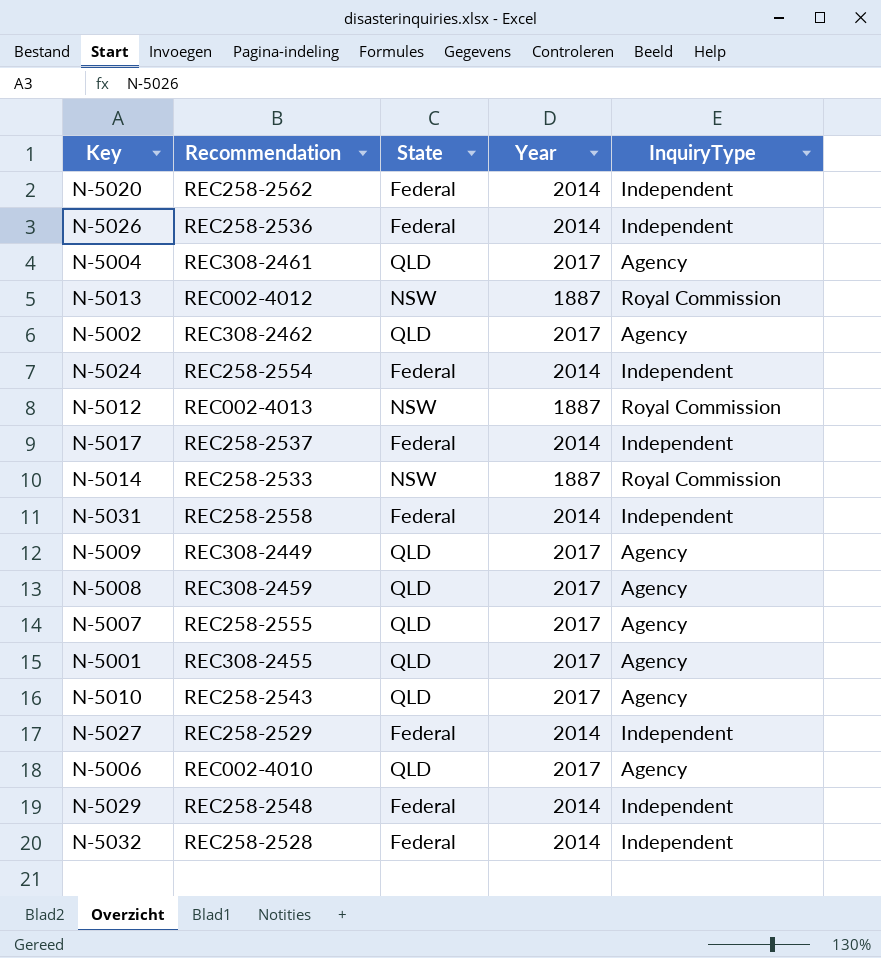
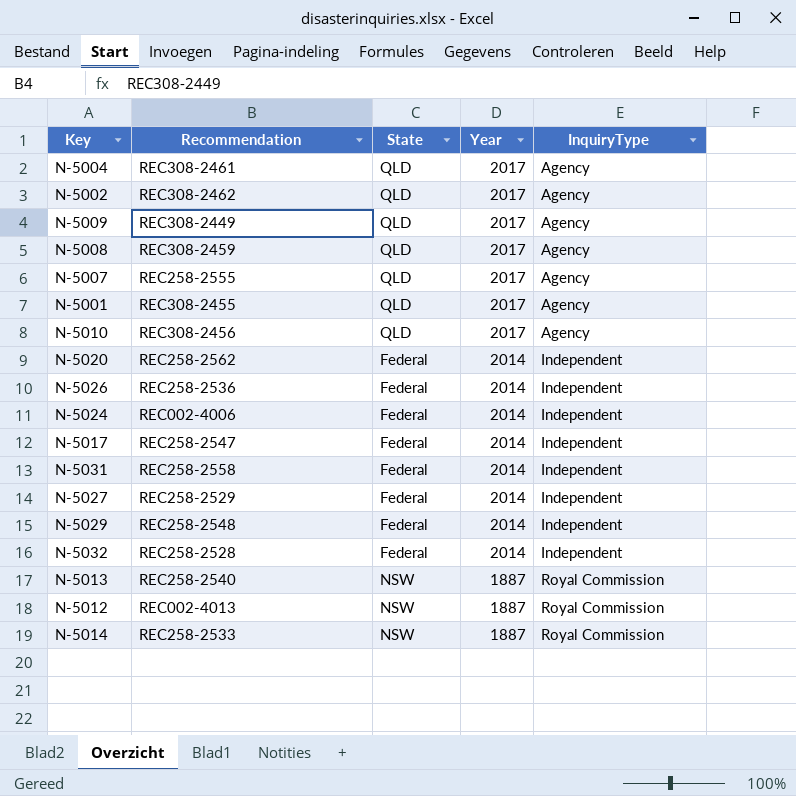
row order: none -> Year descending
row N-5006: REC002-4010 | QLD | 2017 | Agency -> none
N-5010 | Recommendation: REC258-2543 -> REC308-2456
N-5024 | Recommendation: REC258-2554 -> REC002-4006
N-5017 | Recommendation: REC258-2537 -> REC258-2547
N-5013 | Recommendation: REC002-4012 -> REC258-2540

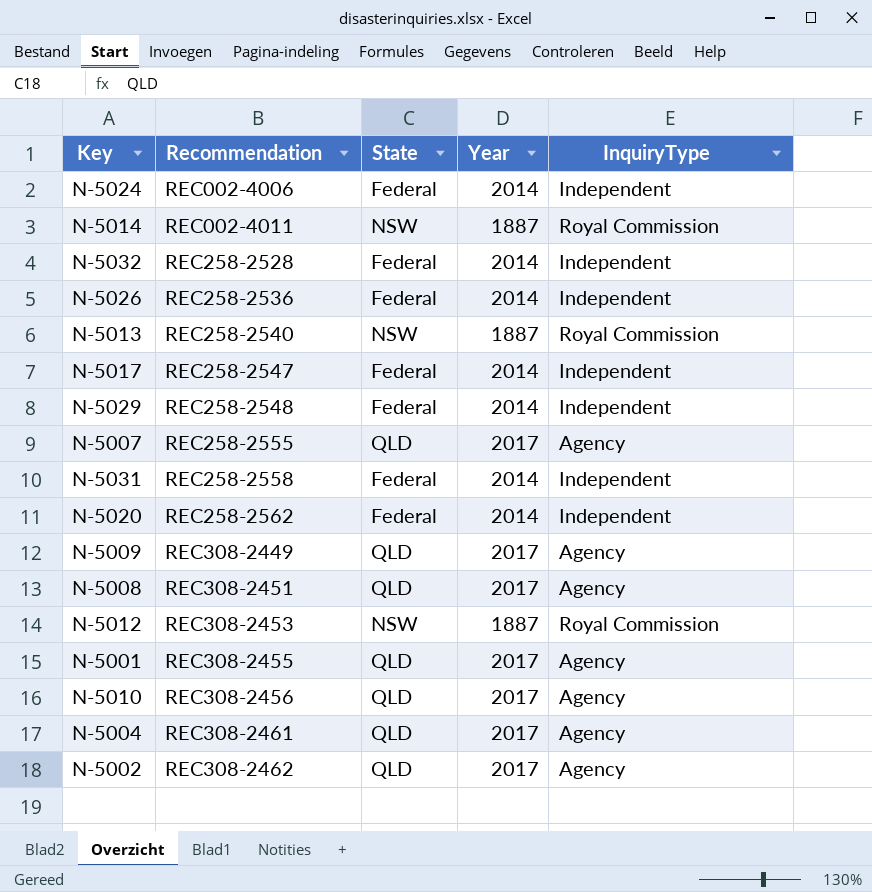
row order: Year descending -> Recommendation ascending
row N-5027: REC258-2529 | Federal | 2014 | Independent -> none
N-5014 | Recommendation: REC258-2533 -> REC002-4011
N-5008 | Recommendation: REC308-2459 -> REC308-2451
N-5012 | Recommendation: REC002-4013 -> REC308-2453

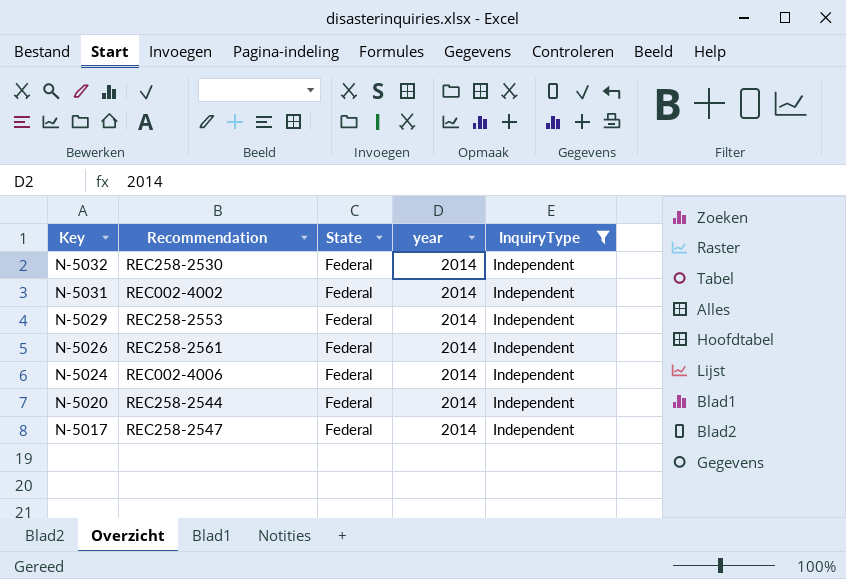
filter: none -> InquiryType = Independent
row order: Recommendation ascending -> Key descending
column name: Year -> year
N-5032 | Recommendation: REC258-2528 -> REC258-2530
N-5031 | Recommendation: REC258-2558 -> REC002-4002
N-5029 | Recommendation: REC258-2548 -> REC258-2553
N-5026 | Recommendation: REC258-2536 -> REC258-2561
N-5020 | Recommendation: REC258-2562 -> REC258-2544

